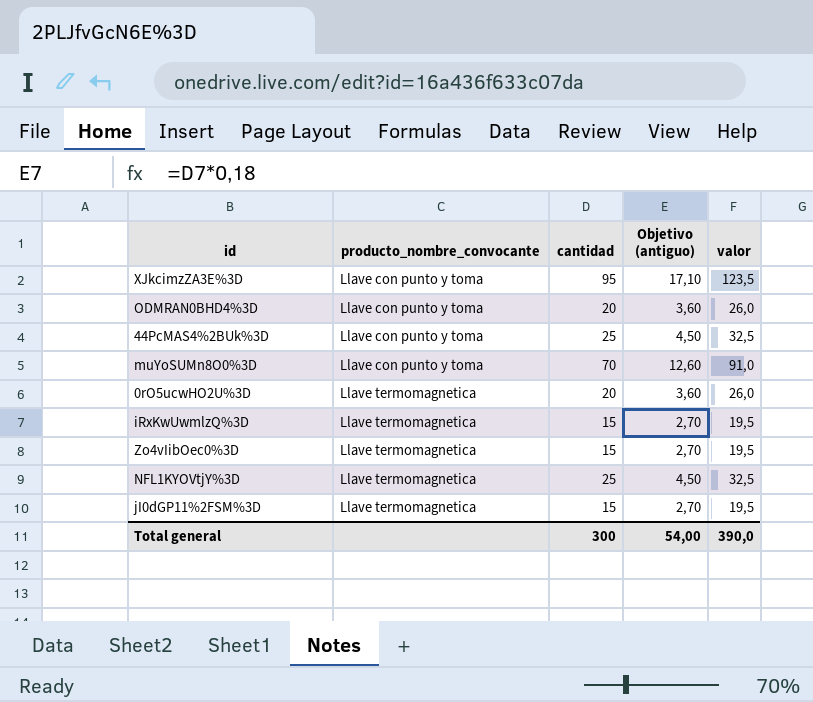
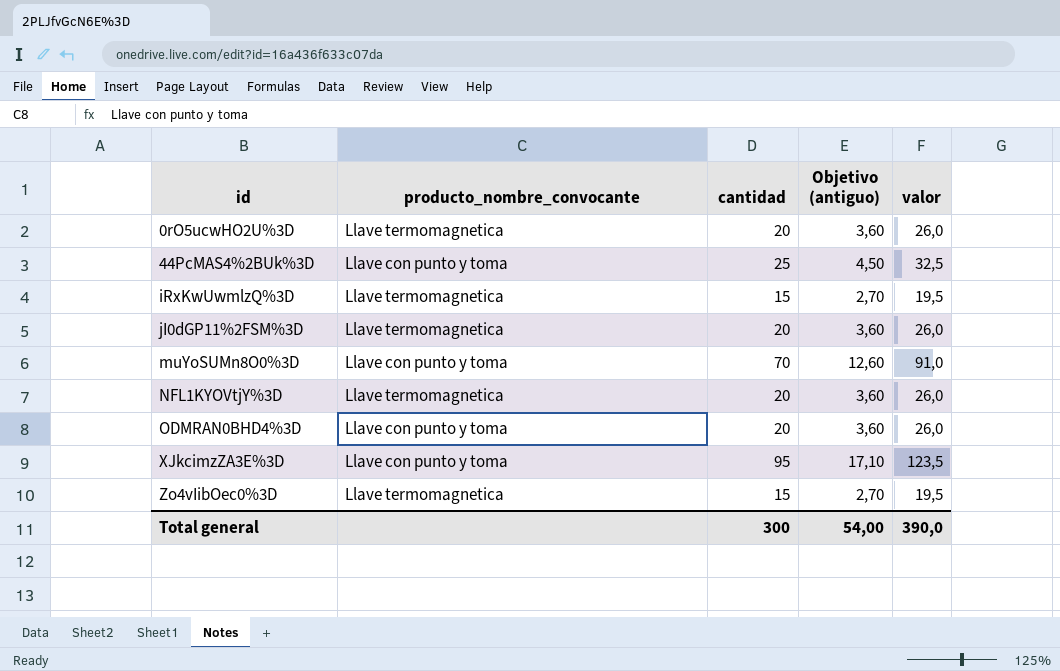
row order: producto_nombre_convocante ascending -> id ascending
jI0dGP11%2FSM%3D | cantidad: 15 -> 20
jI0dGP11%2FSM%3D | Objetivo (antiguo): 2,70 -> 3,60
jI0dGP11%2FSM%3D | valor: 19,5 -> 26,0
NFL1KYOVtjY%3D | cantidad: 25 -> 20
NFL1KYOVtjY%3D | Objetivo (antiguo): 4,50 -> 3,60
NFL1KYOVtjY%3D | valor: 32,5 -> 26,0

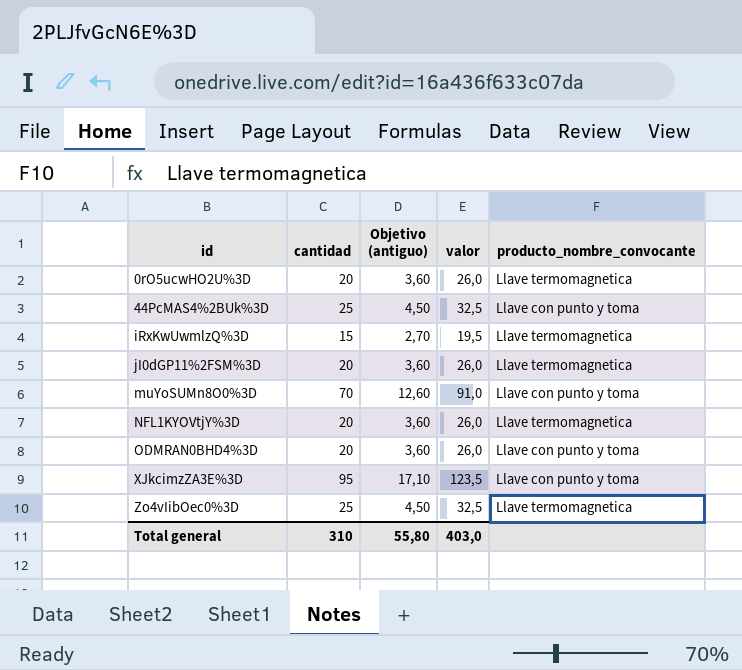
column producto_nombre_convocante | position: 2 -> 5
Zo4vIibOec0%3D | cantidad: 15 -> 25
Zo4vIibOec0%3D | Objetivo (antiguo): 2,70 -> 4,50
Zo4vIibOec0%3D | valor: 19,5 -> 32,5
Total general | cantidad: 300 -> 310
Total general | Objetivo (antiguo): 54,00 -> 55,80
Total general | valor: 390,0 -> 403,0

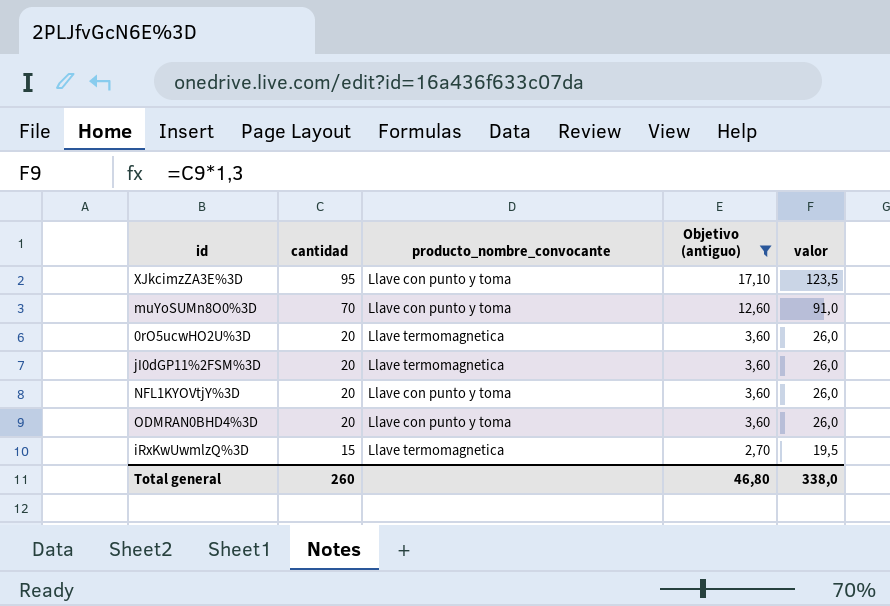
filter: none -> Objetivo (antiguo) != 4,50
row order: id ascending -> cantidad descending
column producto_nombre_convocante | position: 5 -> 3
NFL1KYOVtjY%3D | producto_nombre_convocante: Llave termomagnetica -> Llave con punto y toma
Total general | cantidad: 310 -> 260
Total general | Objetivo (antiguo): 55,80 -> 46,80
Total general | valor: 403,0 -> 338,0

